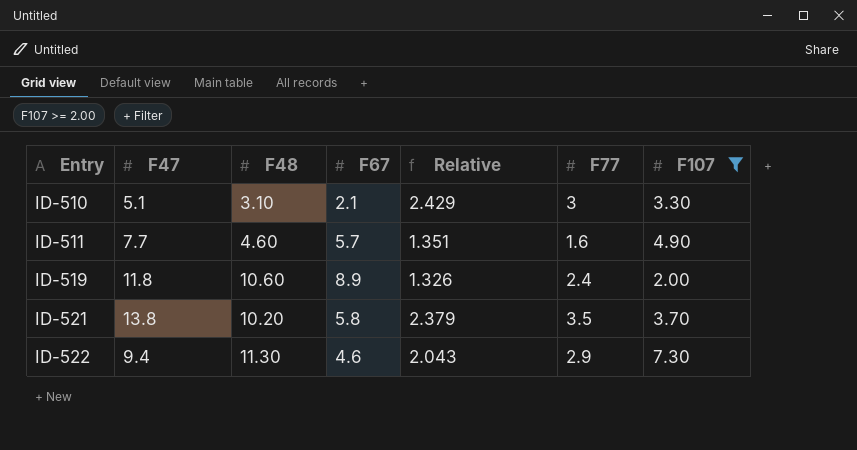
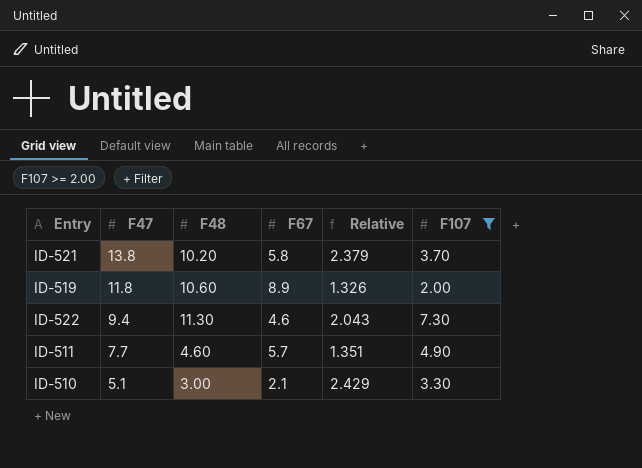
row order: Entry ascending -> F47 descending
column F77 | position: 6 -> none
ID-510 | F48: 3.10 -> 3.00

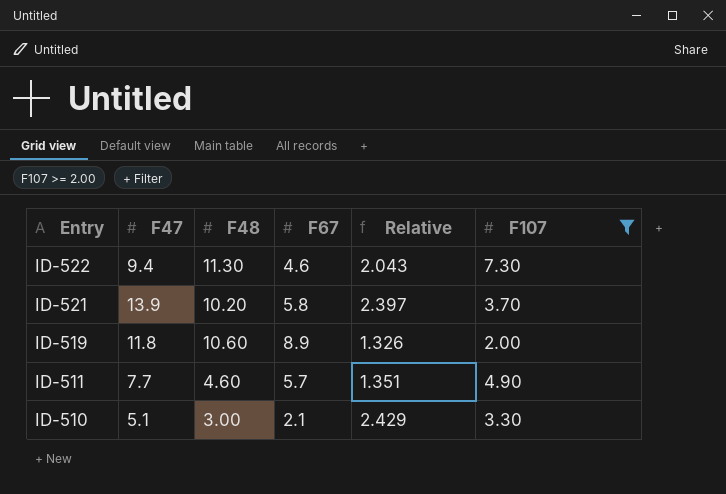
row order: F47 descending -> Entry descending
ID-521 | F47: 13.8 -> 13.9
ID-521 | Relative: 2.379 -> 2.397

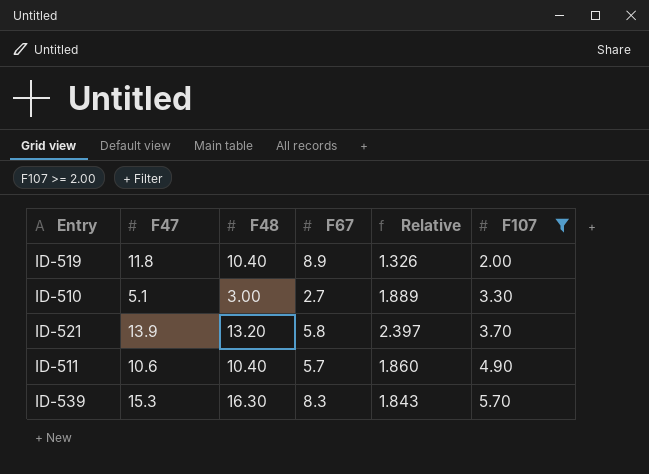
row order: Entry descending -> F107 ascending
row ID-522: 9.4 | 11.30 | 4.6 | 2.043 | 7.30 -> none
ID-519 | F48: 10.60 -> 10.40
ID-510 | F67: 2.1 -> 2.7
ID-510 | Relative: 2.429 -> 1.889
ID-521 | F48: 10.20 -> 13.20
ID-511 | F47: 7.7 -> 10.6
ID-511 | F48: 4.60 -> 10.40
ID-511 | Relative: 1.351 -> 1.860
row ID-539: none -> 15.3 | 16.30 | 8.3 | 1.843 | 5.70

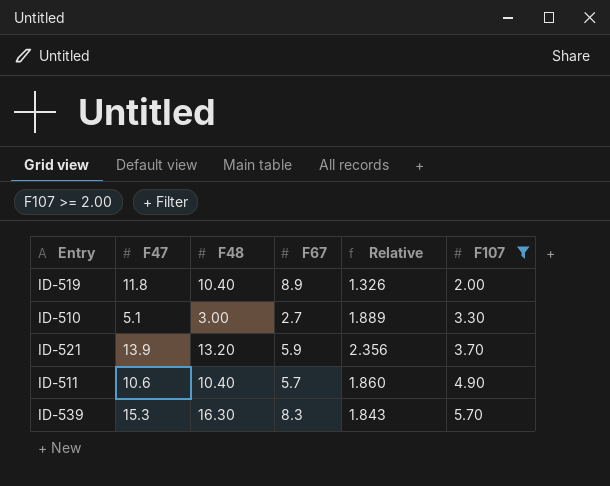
ID-521 | F67: 5.8 -> 5.9
ID-521 | Relative: 2.397 -> 2.356

